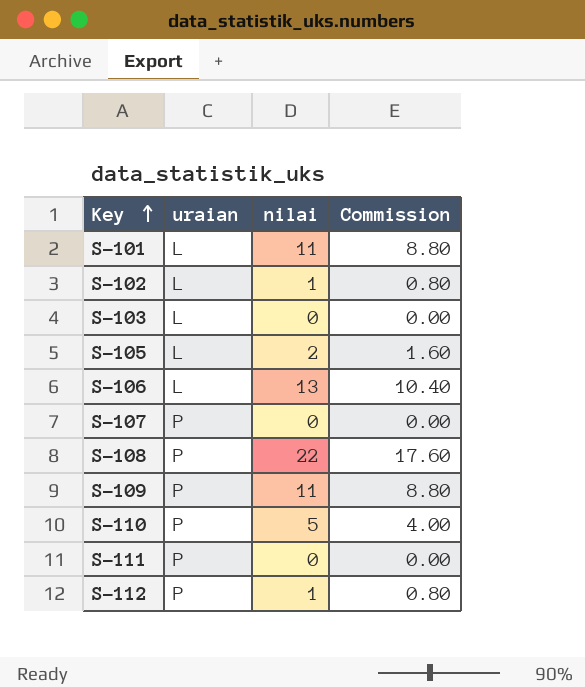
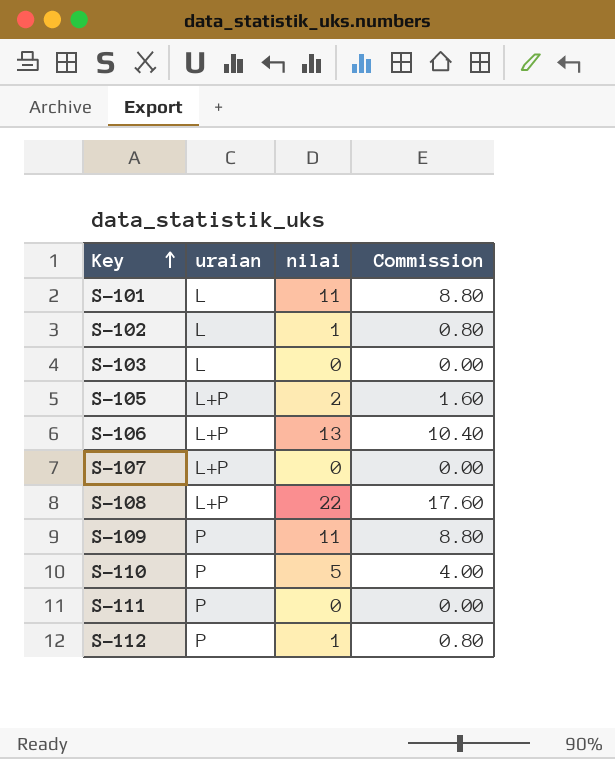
S-105 | uraian: L -> L+P
S-106 | uraian: L -> L+P
S-107 | uraian: P -> L+P
S-108 | uraian: P -> L+P

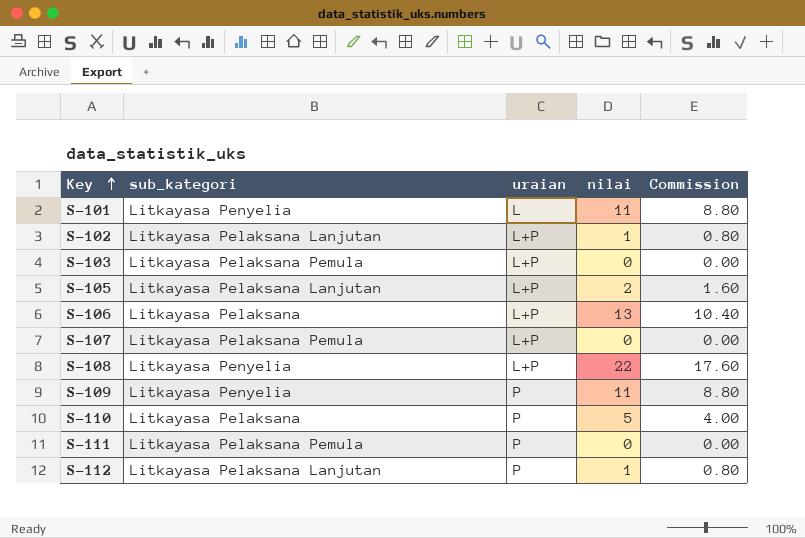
column sub_kategori | position: none -> 2
S-102 | uraian: L -> L+P
S-103 | uraian: L -> L+P

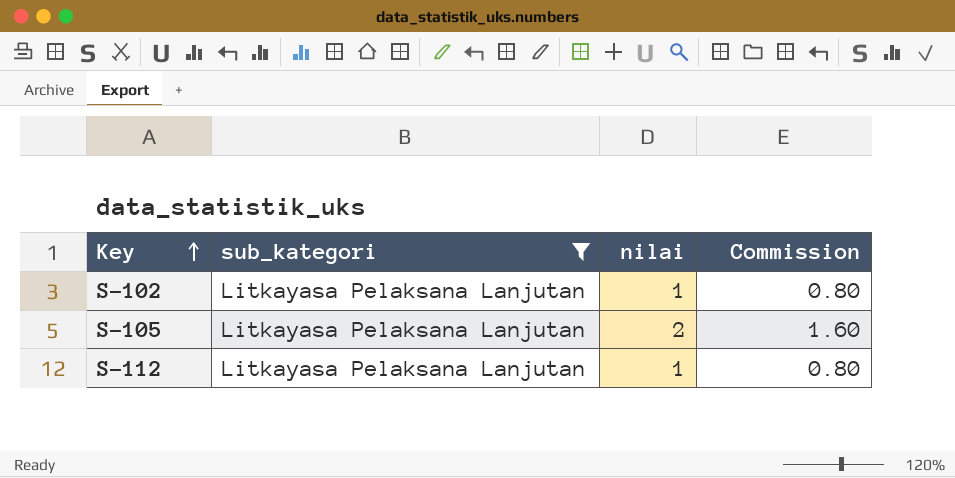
filter: none -> sub_kategori = Litkayasa Pelaksana Lanjutan
column uraian | position: 3 -> none

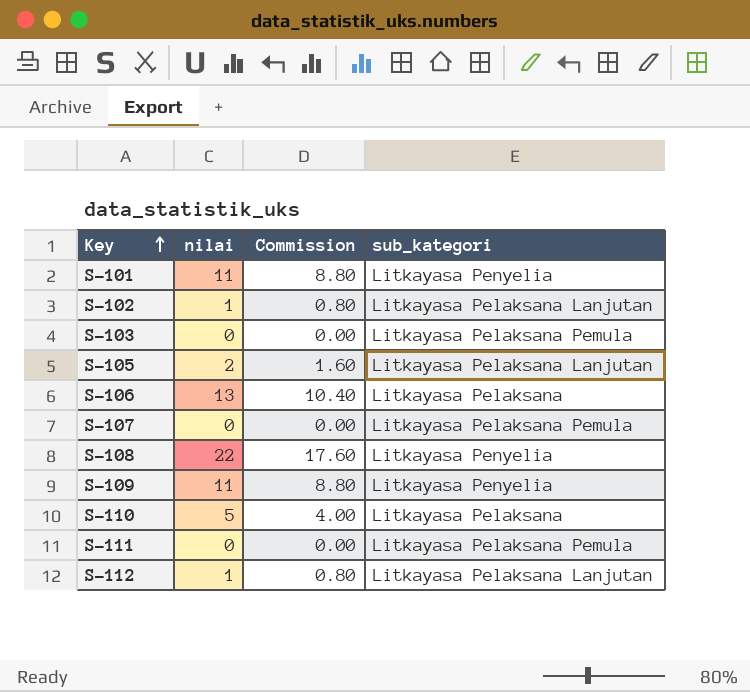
filter: sub_kategori = Litkayasa Pelaksana Lanjutan -> none
column sub_kategori | position: 2 -> 4

